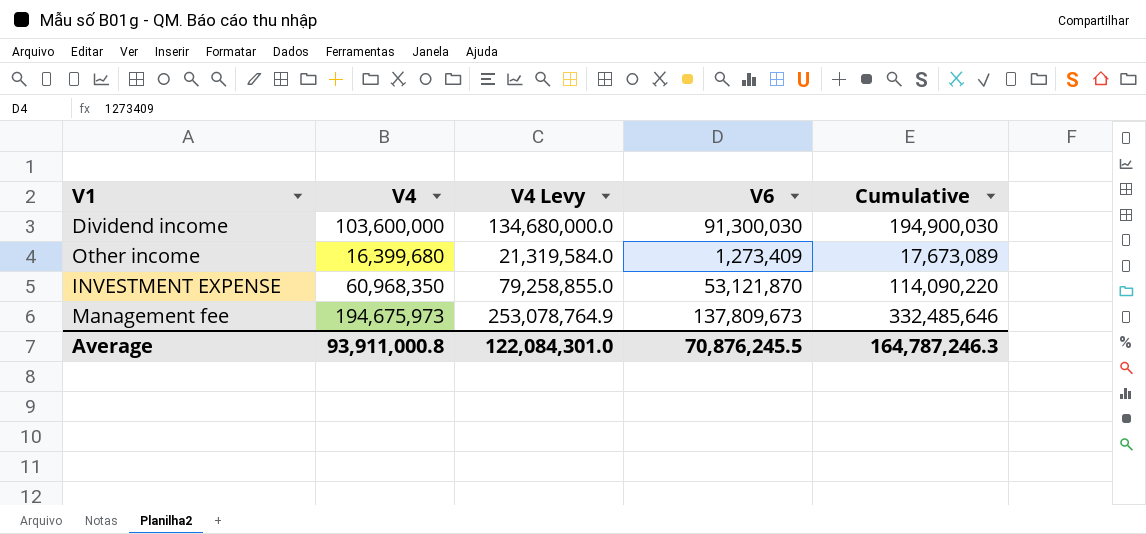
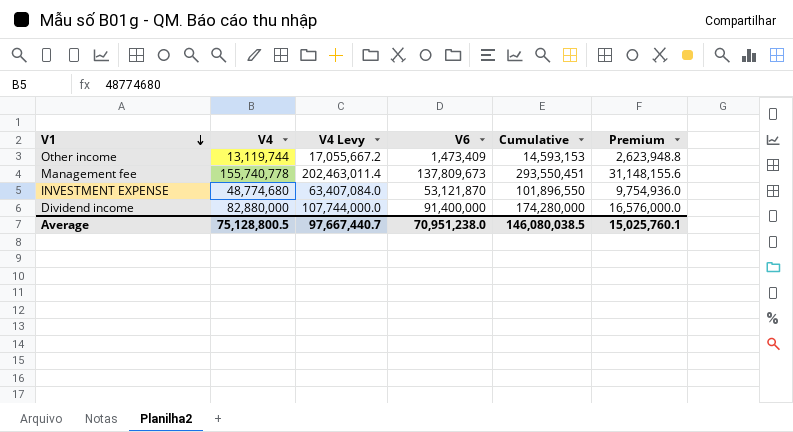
row order: none -> V1 descending
column Premium | formula: none -> [V4] * 0.2
Other income | V4: 16,399,680 -> 13,119,744
Other income | V4 Levy: 21,319,584.0 -> 17,055,667.2
Other income | V6: 1,273,409 -> 1,473,409
Other income | Cumulative: 17,673,089 -> 14,593,153
Management fee | V4: 194,675,973 -> 155,740,778
Management fee | V4 Levy: 253,078,764.9 -> 202,463,011.4
Management fee | Cumulative: 332,485,646 -> 293,550,451
INVESTMENT EXPENSE | V4: 60,968,350 -> 48,774,680
INVESTMENT EXPENSE | V4 Levy: 79,258,855.0 -> 63,407,084.0
INVESTMENT EXPENSE | Cumulative: 114,090,220 -> 101,896,550
Dividend income | V4: 103,600,000 -> 82,880,000
Dividend income | V4 Levy: 134,680,000.0 -> 107,744,000.0
Dividend income | V6: 91,300,030 -> 91,400,000
Dividend income | Cumulative: 194,900,030 -> 174,280,000
Average | V4: 93,911,000.8 -> 75,128,800.5
Average | V4 Levy: 122,084,301.0 -> 97,667,440.7
Average | V6: 70,876,245.5 -> 70,951,238.0
Average | Cumulative: 164,787,246.3 -> 146,080,038.5

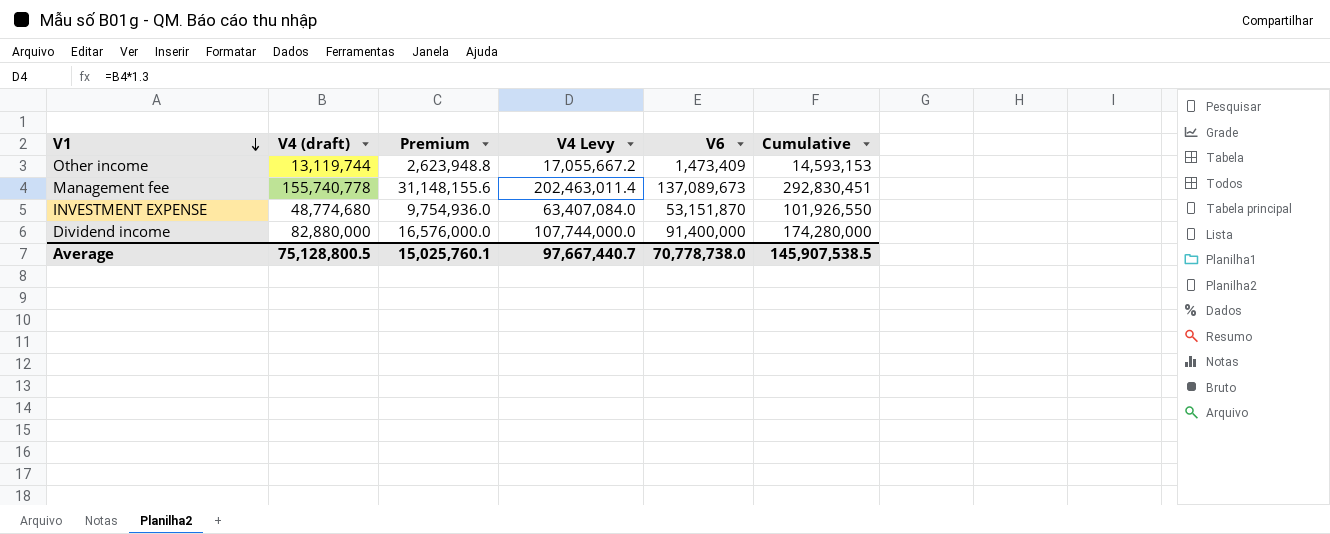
column name: V4 -> V4 (draft)
column Premium | position: 6 -> 3
Management fee | V6: 137,809,673 -> 137,089,673
Management fee | Cumulative: 293,550,451 -> 292,830,451
INVESTMENT EXPENSE | V6: 53,121,870 -> 53,151,870
INVESTMENT EXPENSE | Cumulative: 101,896,550 -> 101,926,550
Average | V6: 70,951,238.0 -> 70,778,738.0
Average | Cumulative: 146,080,038.5 -> 145,907,538.5

